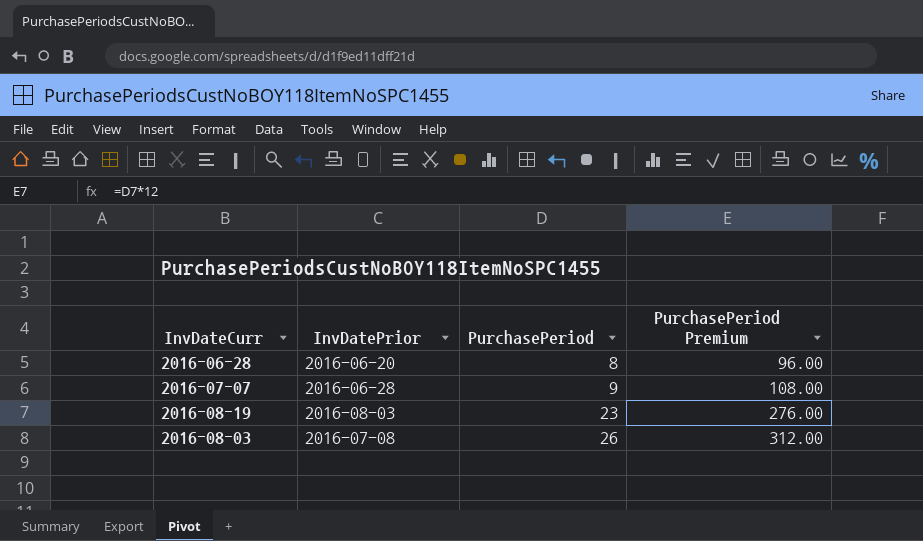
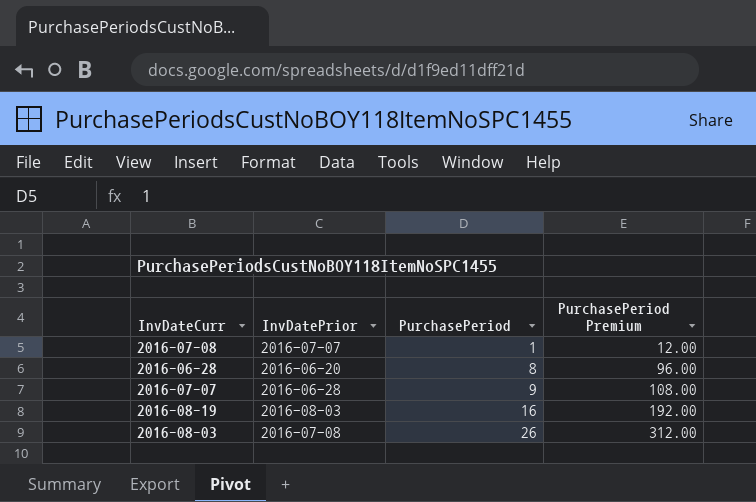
row 2016-07-08: none -> 2016-07-07 | 1 | 12.00
2016-08-19 | PurchasePeriod: 23 -> 16
2016-08-19 | PurchasePeriod Premium: 276.00 -> 192.00

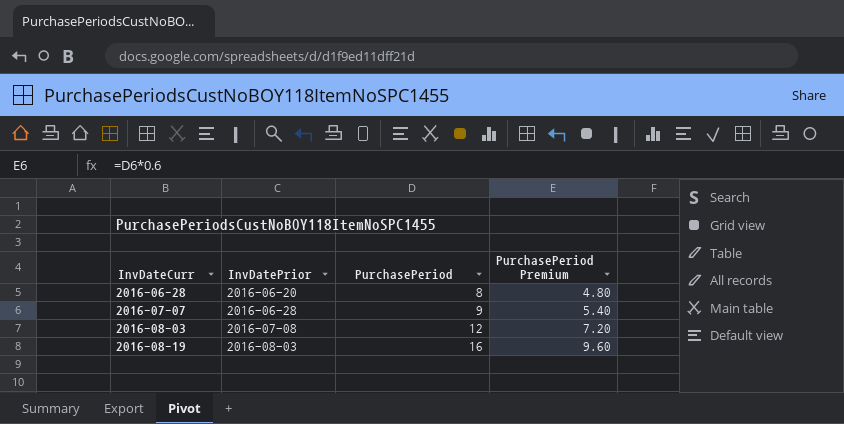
row order: PurchasePeriod ascending -> InvDateCurr ascending
column PurchasePeriod Premium | formula: [PurchasePeriod] * 12 -> [PurchasePeriod] * 0.6
row 2016-07-08: 2016-07-07 | 1 | 12.00 -> none
2016-08-03 | PurchasePeriod: 26 -> 12

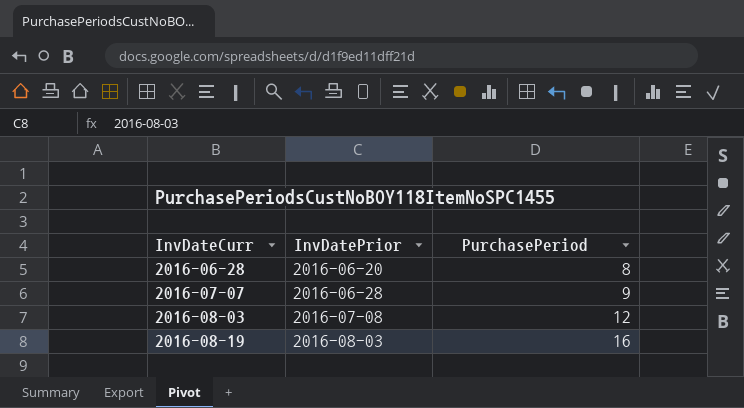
column PurchasePeriod Premium | formula: [PurchasePeriod] * 0.6 -> none

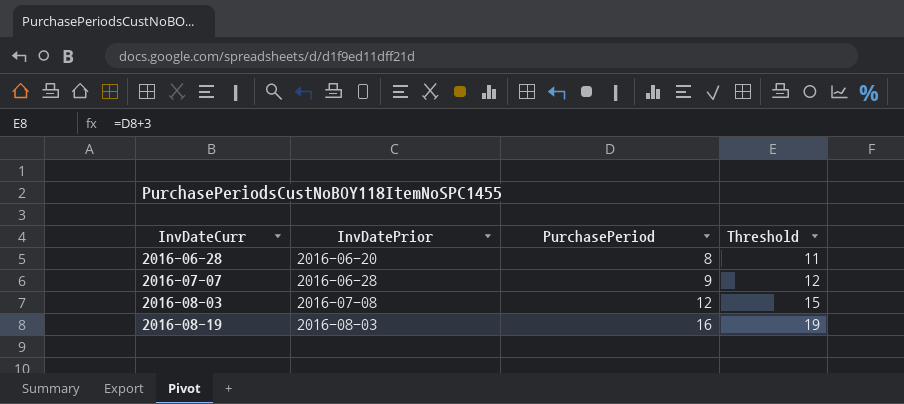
column Threshold | formula: none -> [PurchasePeriod] + 3

